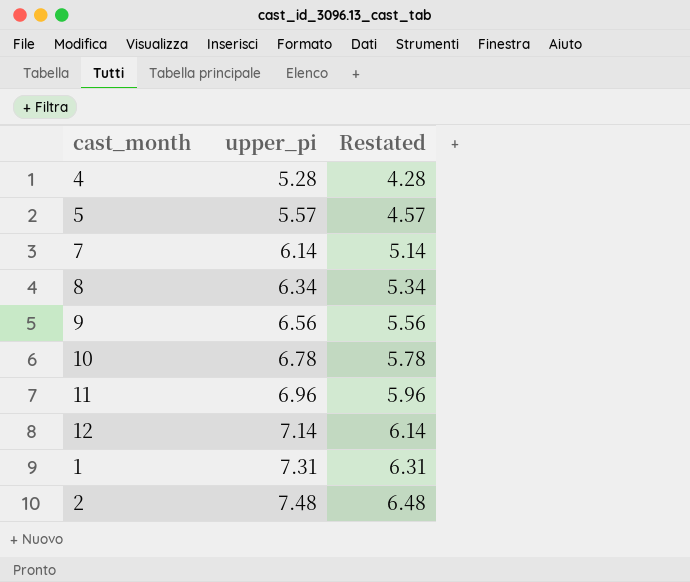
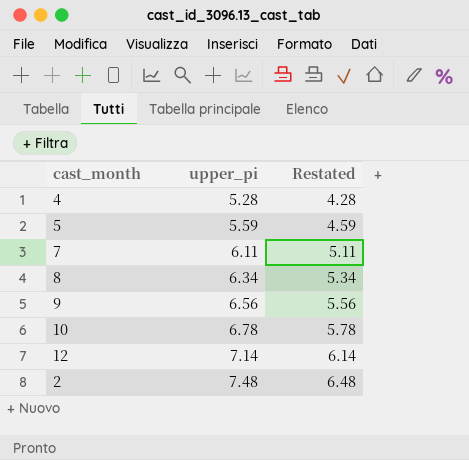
row 11: 6.96 | 5.96 -> none
row 1: 7.31 | 6.31 -> none
5 | upper_pi: 5.57 -> 5.59
5 | Restated: 4.57 -> 4.59
7 | upper_pi: 6.14 -> 6.11
7 | Restated: 5.14 -> 5.11

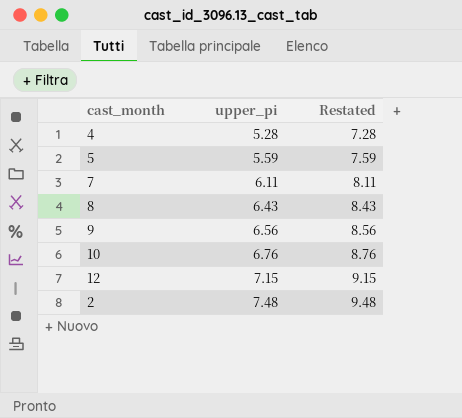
column Restated | formula: [upper_pi] - 1 -> [upper_pi] + 2
8 | upper_pi: 6.34 -> 6.43
10 | upper_pi: 6.78 -> 6.76
12 | upper_pi: 7.14 -> 7.15

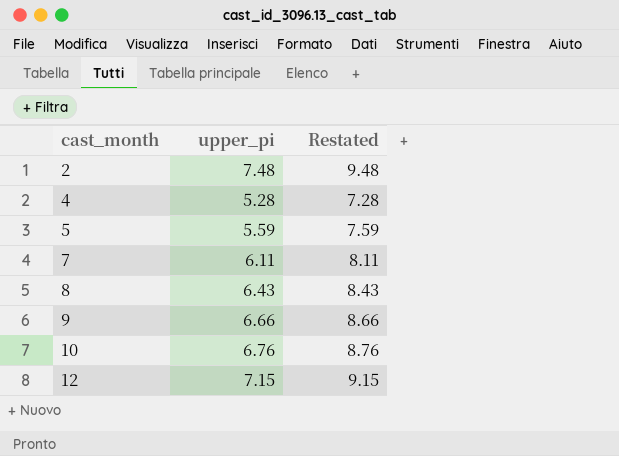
row order: upper_pi ascending -> cast_month ascending
9 | upper_pi: 6.56 -> 6.66
9 | Restated: 8.56 -> 8.66

